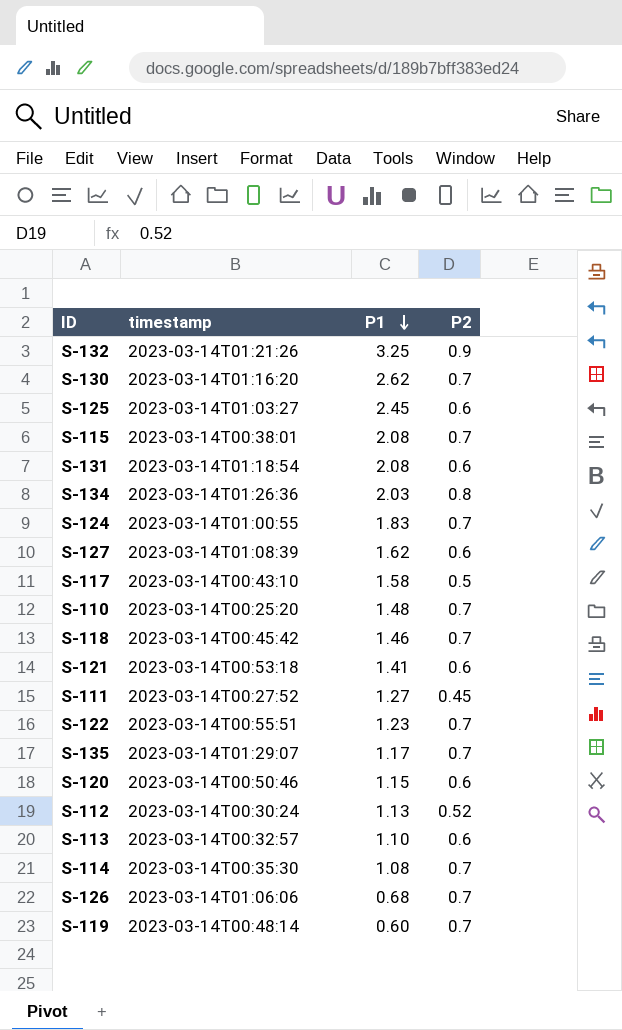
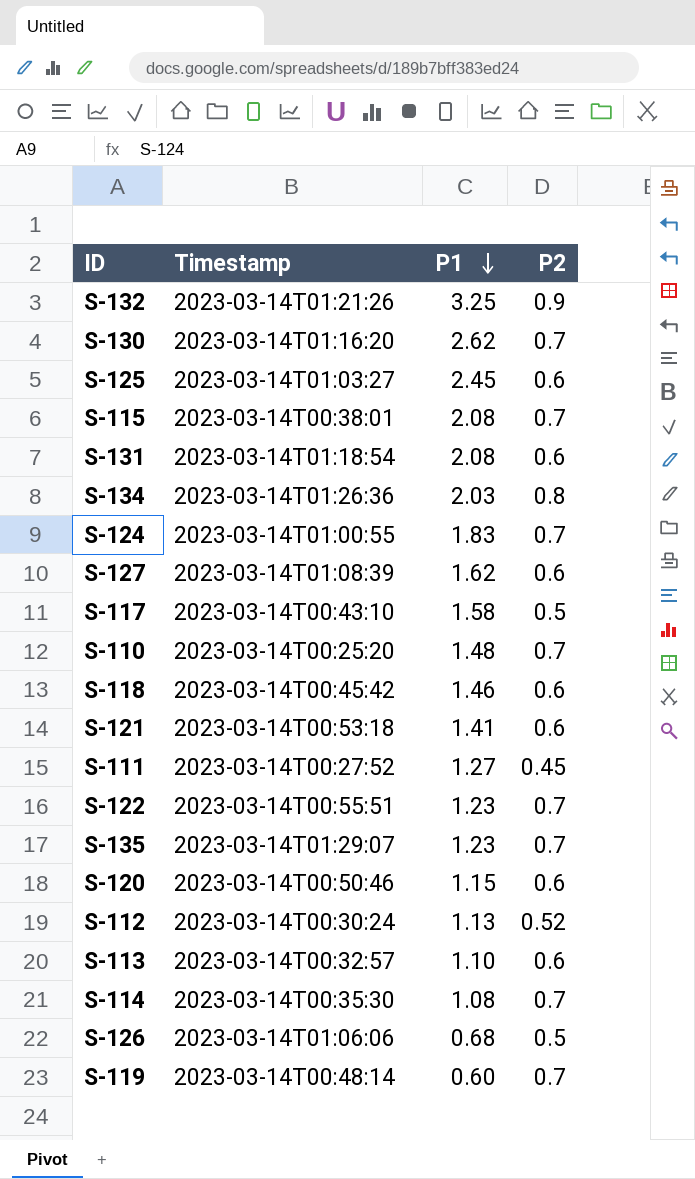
column name: timestamp -> Timestamp
S-118 | P2: 0.7 -> 0.6
S-135 | P1: 1.17 -> 1.23
S-126 | P2: 0.7 -> 0.5

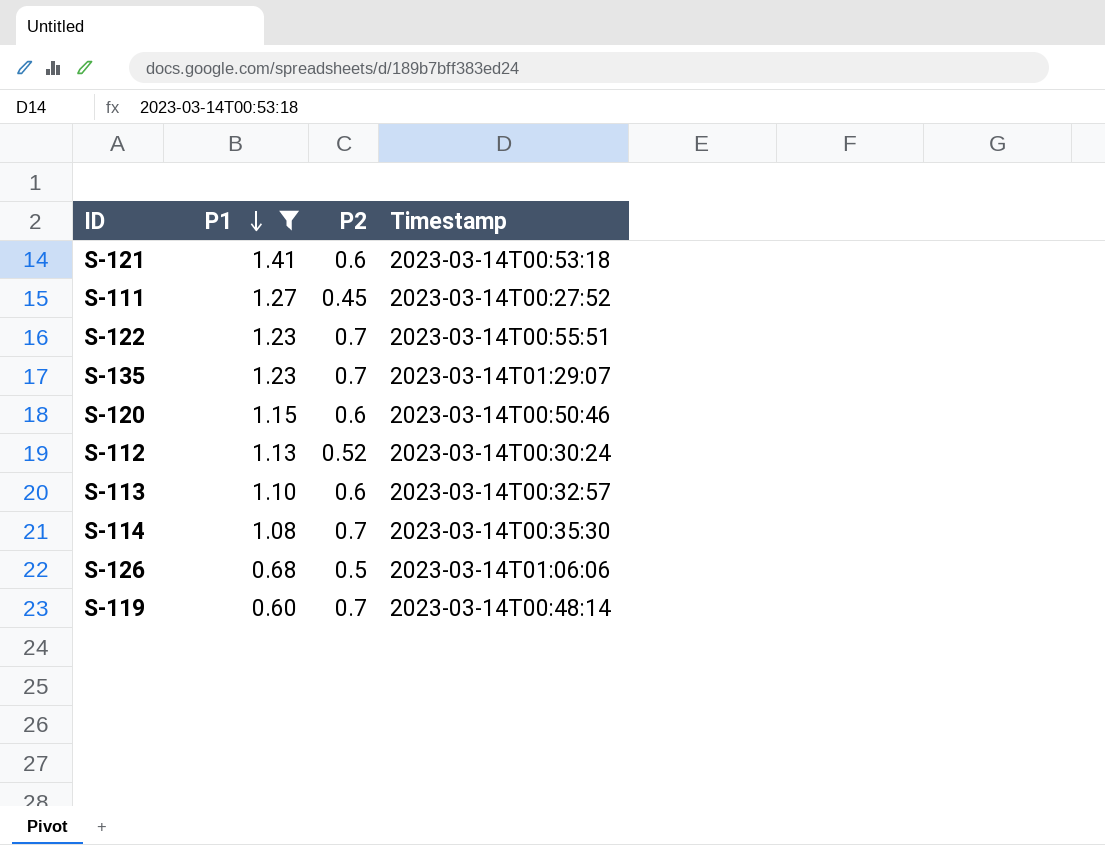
filter: none -> P1 <= 1.41
column Timestamp | position: 2 -> 4

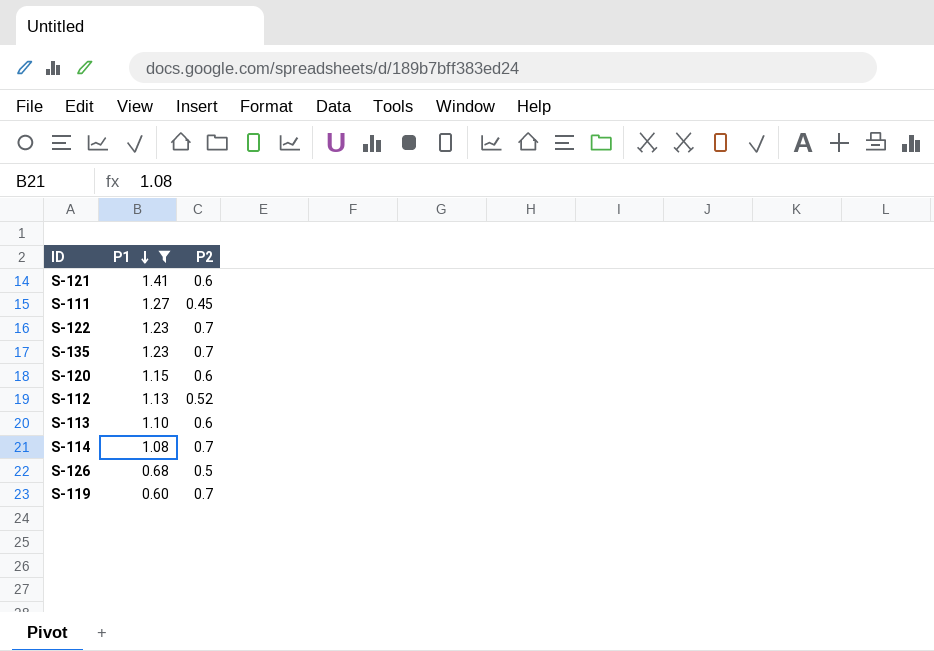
column Timestamp | position: 4 -> none

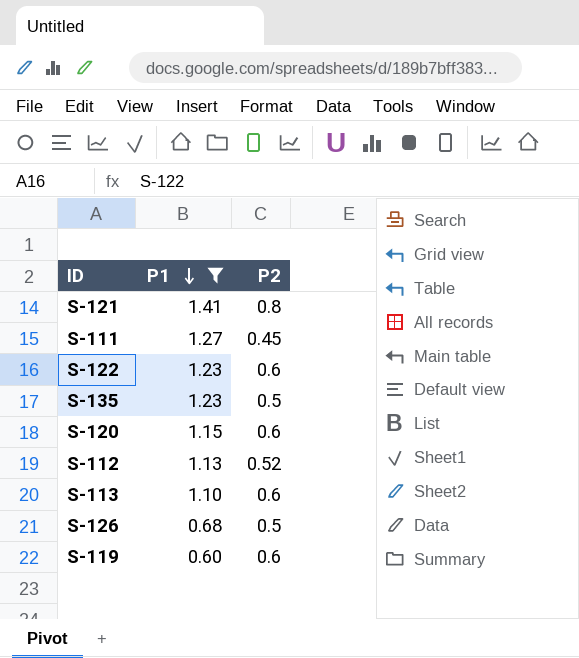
row S-114: 1.08 | 0.7 -> none
S-121 | P2: 0.6 -> 0.8
S-122 | P2: 0.7 -> 0.6
S-135 | P2: 0.7 -> 0.5
S-119 | P2: 0.7 -> 0.6

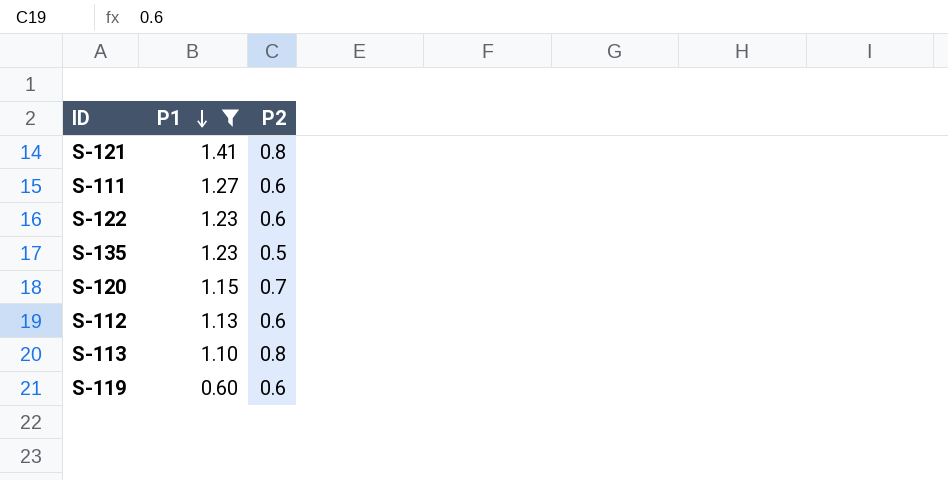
row S-126: 0.68 | 0.5 -> none
S-111 | P2: 0.45 -> 0.6
S-120 | P2: 0.6 -> 0.7
S-112 | P2: 0.52 -> 0.6
S-113 | P2: 0.6 -> 0.8

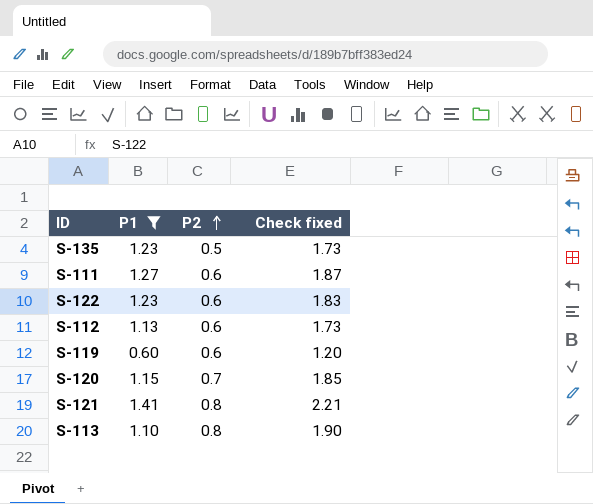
row order: P1 descending -> P2 ascending
column Check fixed | formula: none -> [P1] + [P2]

